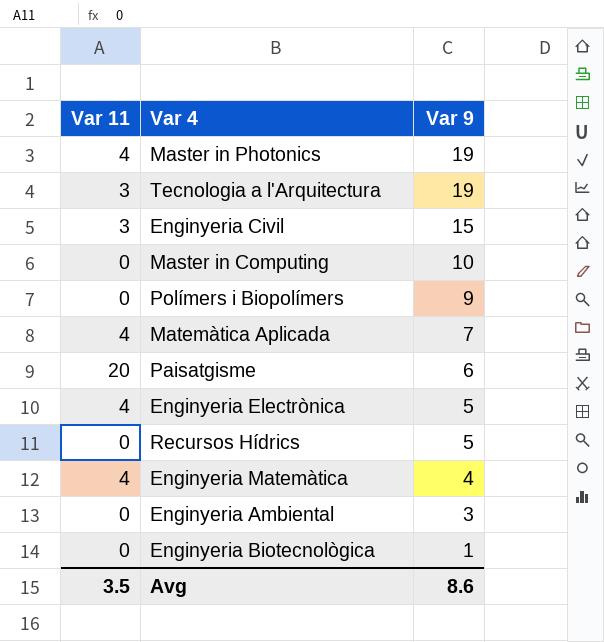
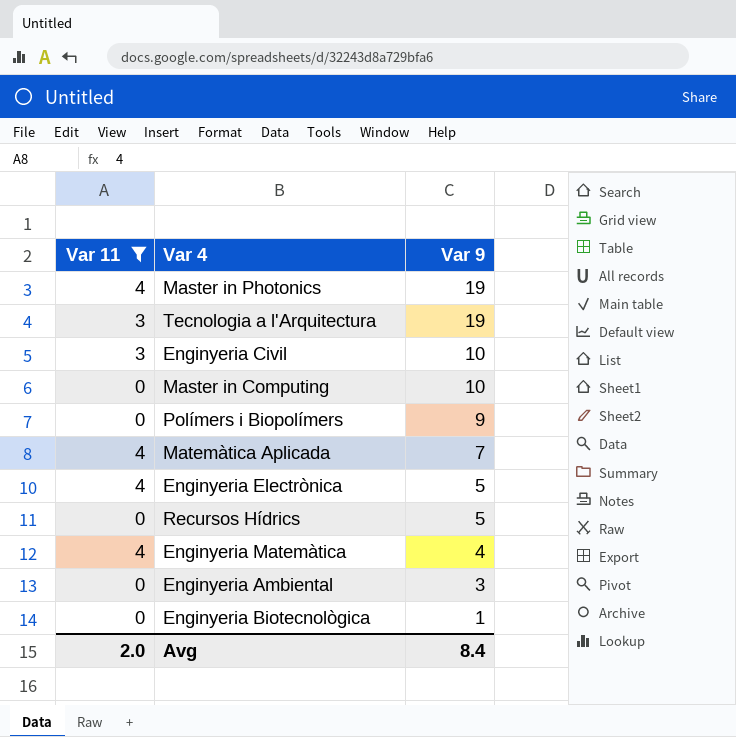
filter: none -> Var 11 != 20
Enginyeria Civil | Var 9: 15 -> 10
Avg | Var 11: 3.5 -> 2.0
Avg | Var 9: 8.6 -> 8.4

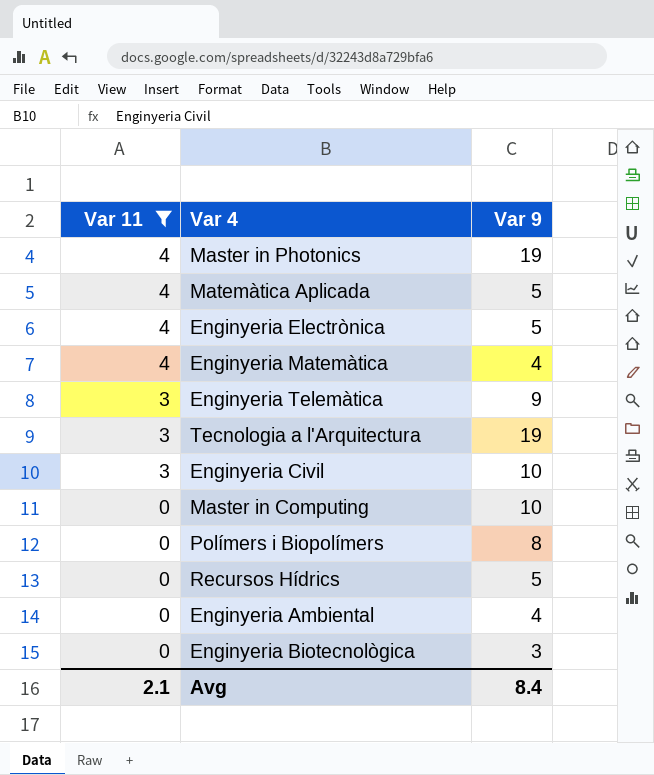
row order: Var 9 descending -> Var 11 descending
Matemàtica Aplicada | Var 9: 7 -> 5
row Enginyeria Telemàtica: none -> 3 | 9
Polímers i Biopolímers | Var 9: 9 -> 8
Enginyeria Ambiental | Var 9: 3 -> 4
Enginyeria Biotecnològica | Var 9: 1 -> 3
Avg | Var 11: 2.0 -> 2.1

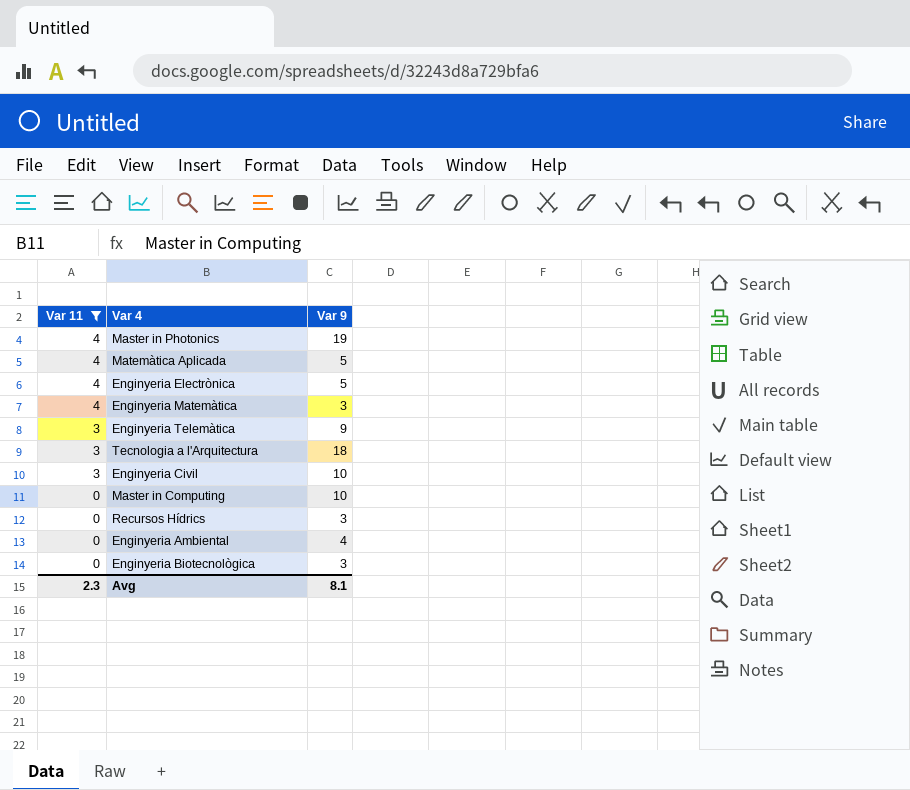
row Polímers i Biopolímers: 0 | 8 -> none
Enginyeria Matemàtica | Var 9: 4 -> 3
Tecnologia a l'Arquitectura | Var 9: 19 -> 18
Recursos Hídrics | Var 9: 5 -> 3
Avg | Var 11: 2.1 -> 2.3
Avg | Var 9: 8.4 -> 8.1

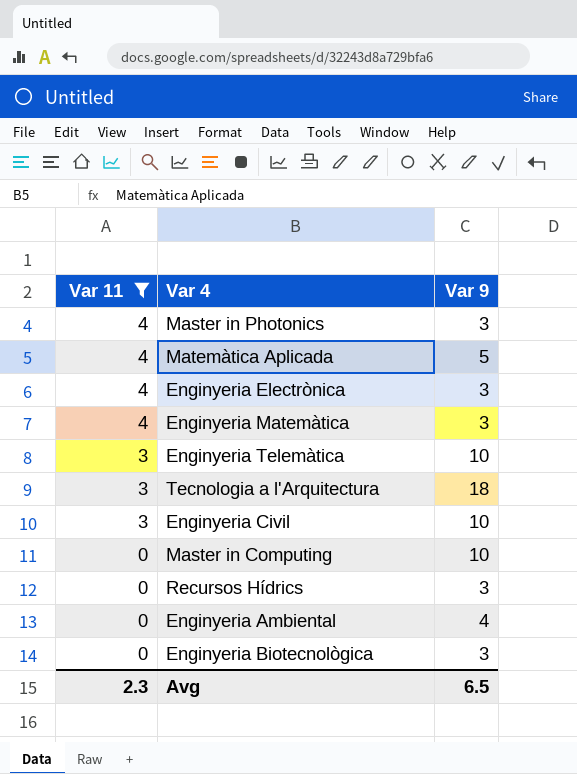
Master in Photonics | Var 9: 19 -> 3
Enginyeria Electrònica | Var 9: 5 -> 3
Enginyeria Telemàtica | Var 9: 9 -> 10
Avg | Var 9: 8.1 -> 6.5

